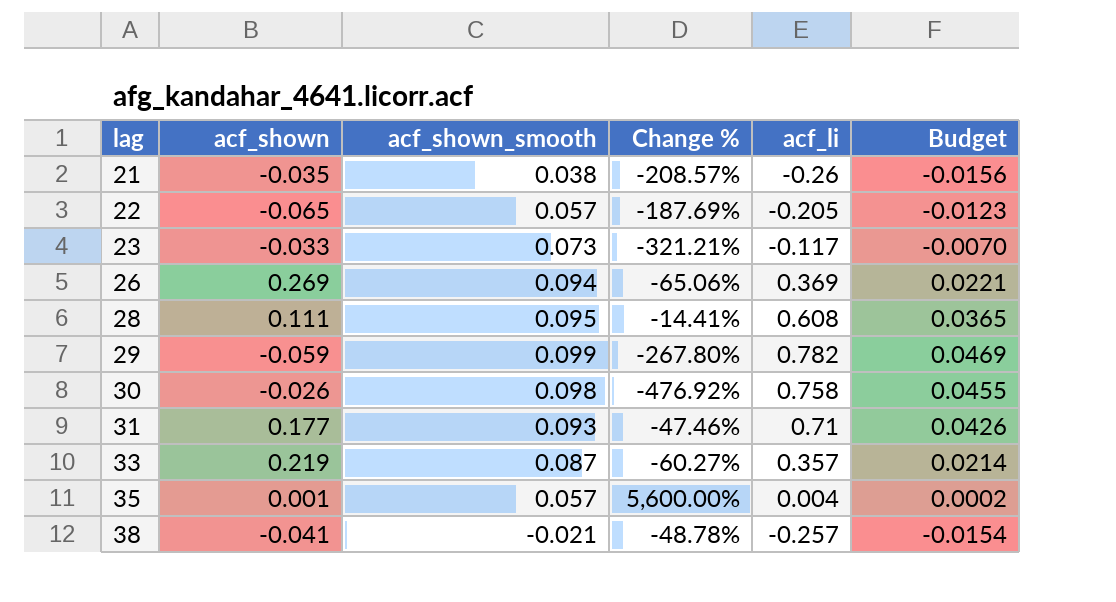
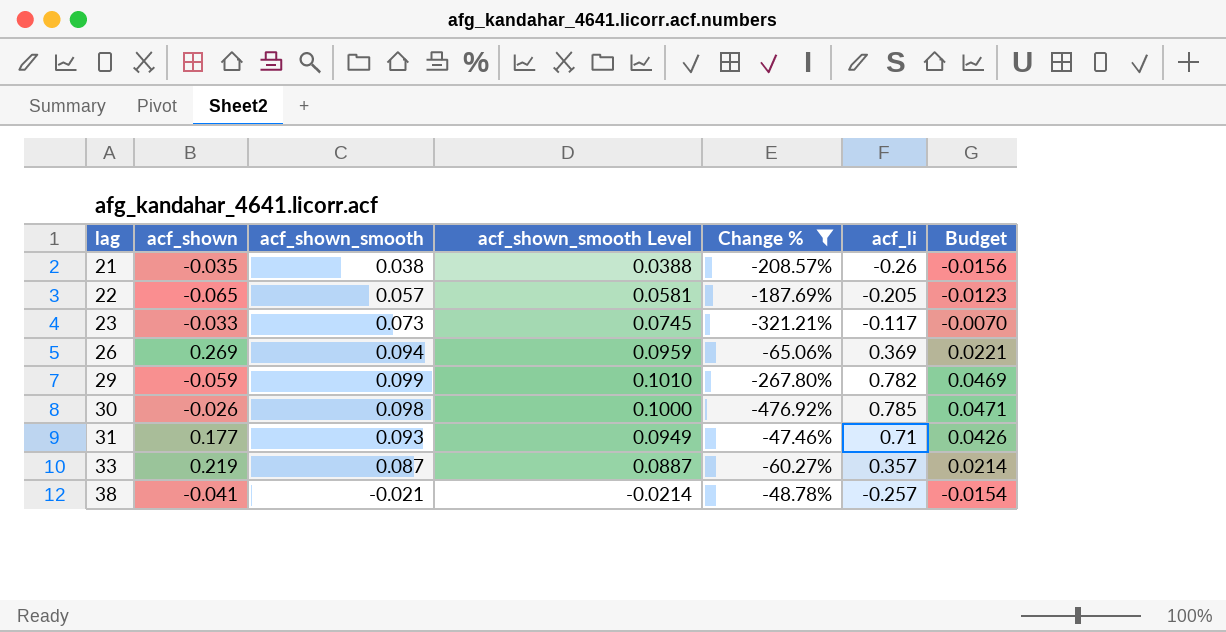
filter: none -> Change % <= -47.46%
column acf_shown_smooth Level | formula: none -> [acf_shown_smooth] * 1.02
30 | acf_li: 0.758 -> 0.785
30 | Budget: 0.0455 -> 0.0471

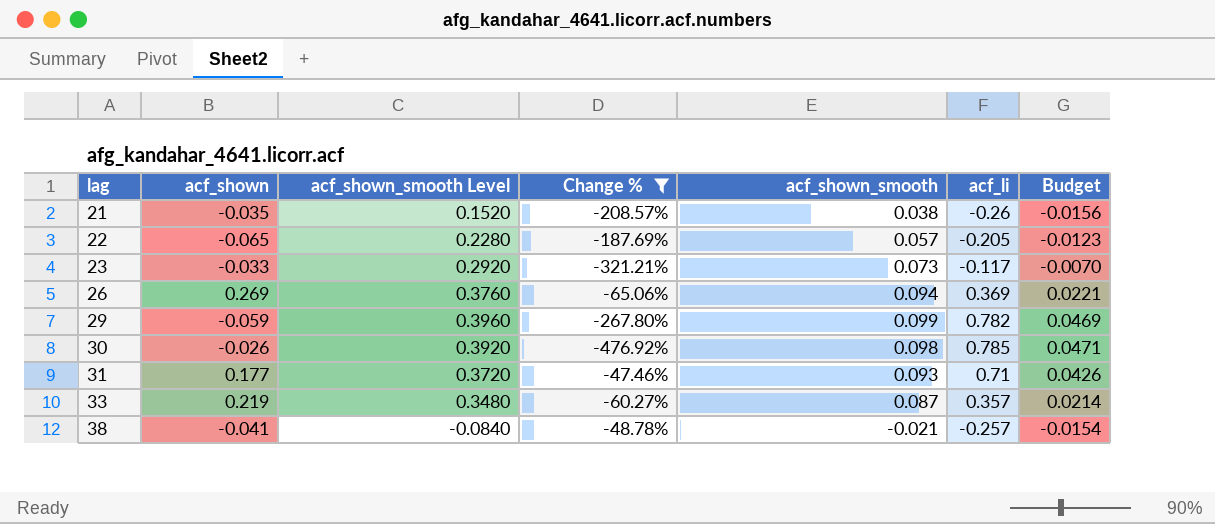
column acf_shown_smooth Level | formula: [acf_shown_smooth] * 1.02 -> [acf_shown_smooth] * 4
column acf_shown_smooth | position: 3 -> 5

